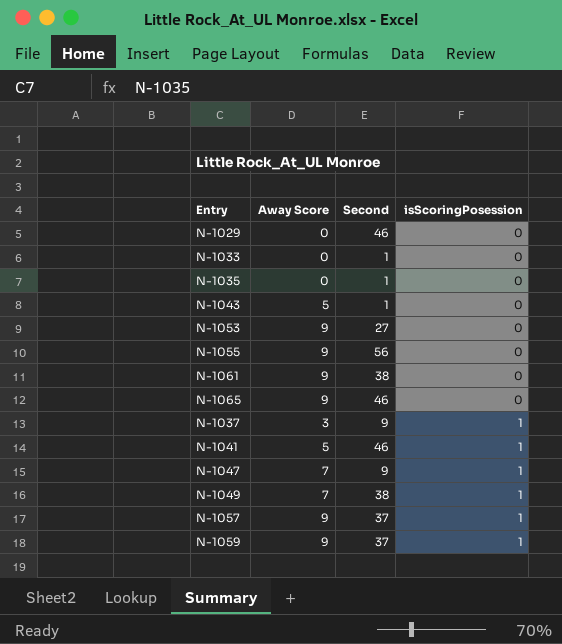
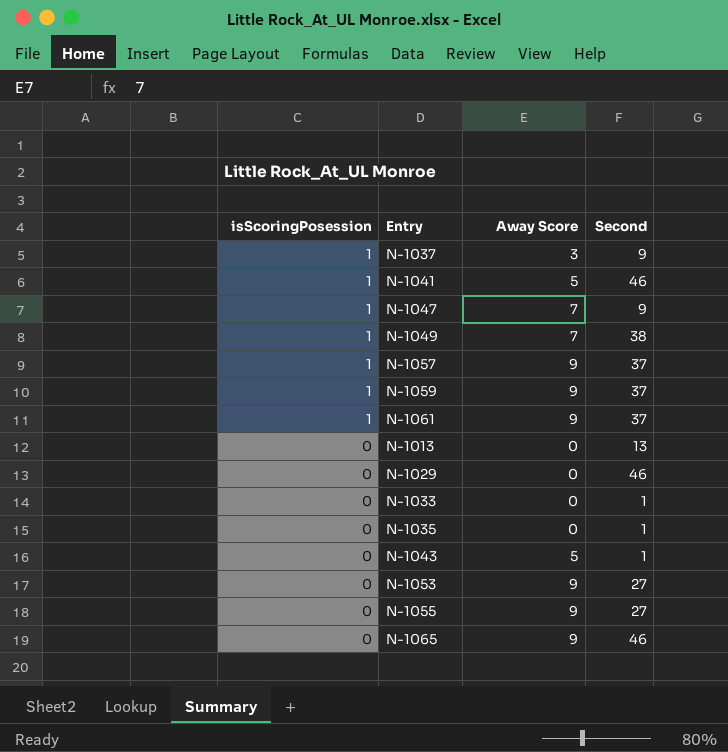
row order: isScoringPosession ascending -> isScoringPosession descending
column isScoringPosession | position: 4 -> 1
N-1061 | isScoringPosession: 0 -> 1
N-1061 | Second: 38 -> 37
row N-1013: none -> 0 | 0 | 13
N-1055 | Second: 56 -> 27

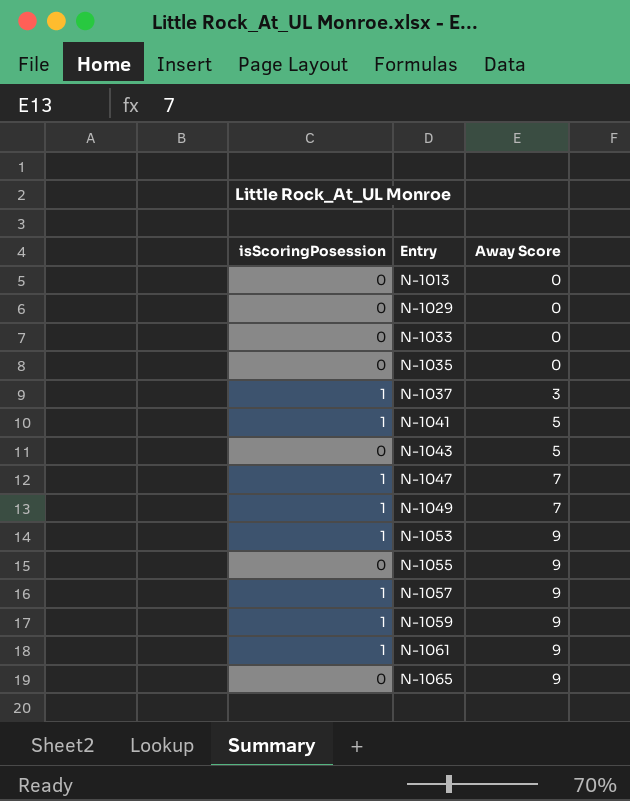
row order: isScoringPosession descending -> Entry ascending
column Second | position: 4 -> none
N-1053 | isScoringPosession: 0 -> 1

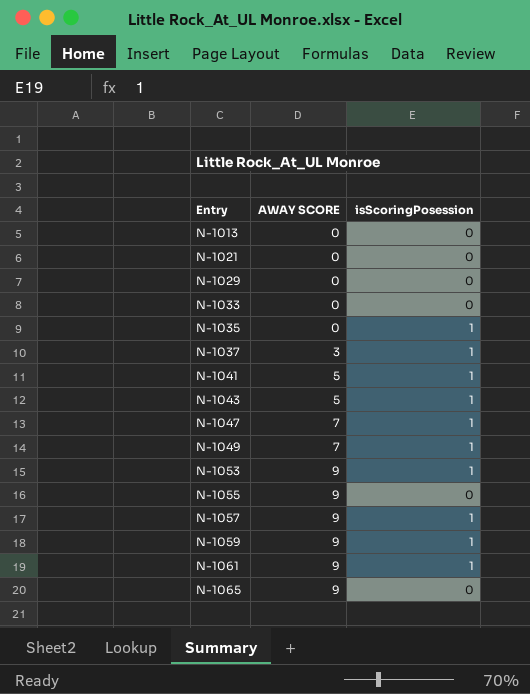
column name: Away Score -> AWAY SCORE
column isScoringPosession | position: 1 -> 3
row N-1021: none -> 0 | 0
N-1035 | isScoringPosession: 0 -> 1
N-1043 | isScoringPosession: 0 -> 1

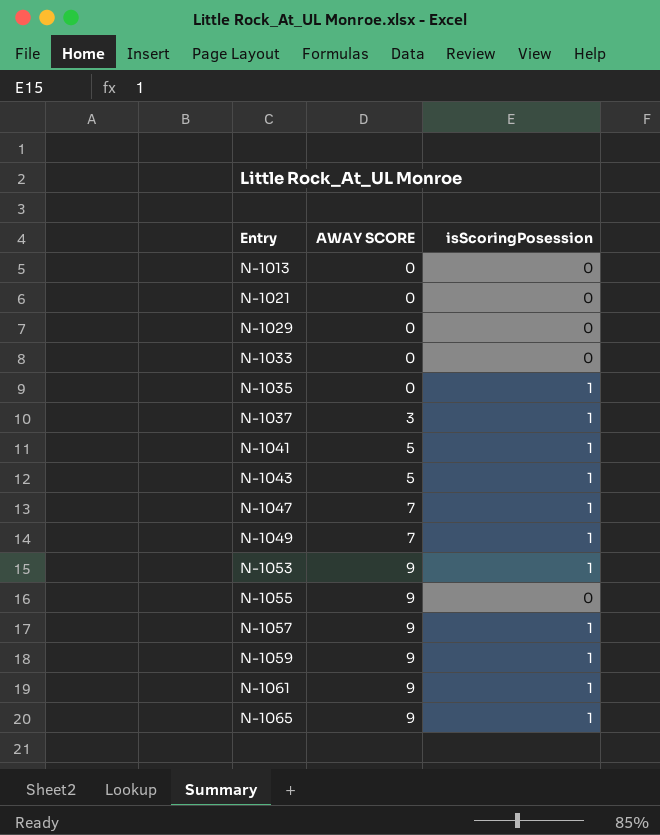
N-1065 | isScoringPosession: 0 -> 1

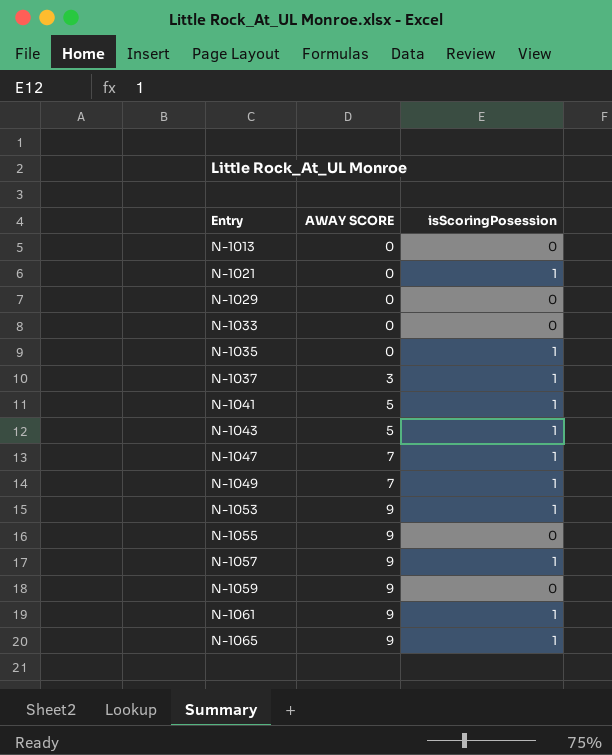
N-1021 | isScoringPosession: 0 -> 1
N-1059 | isScoringPosession: 1 -> 0

